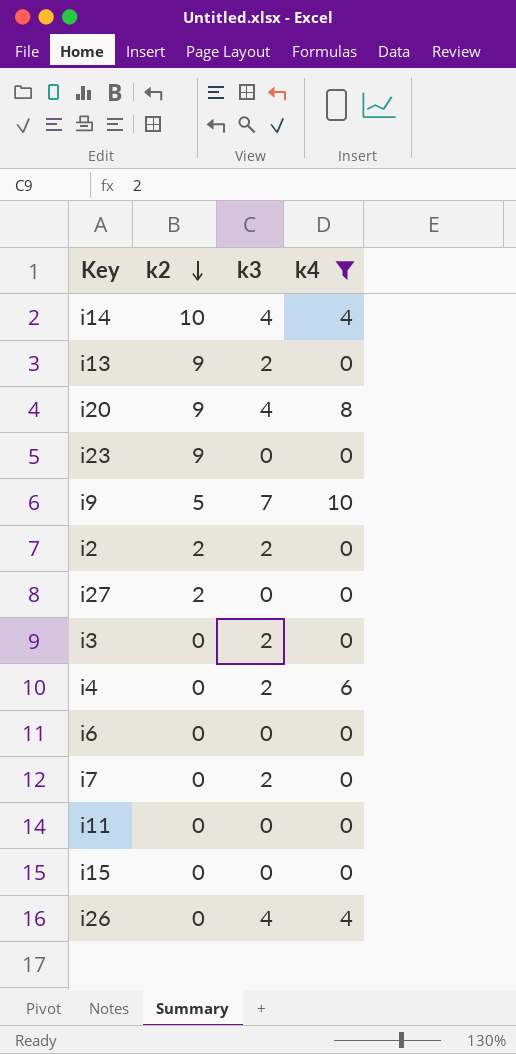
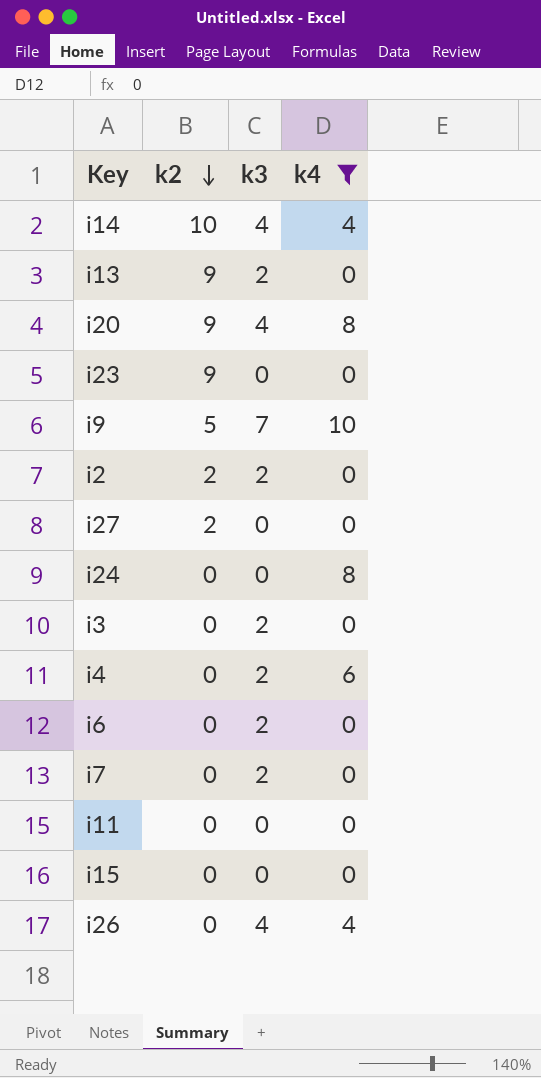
row i24: none -> 0 | 0 | 8
i6 | k3: 0 -> 2

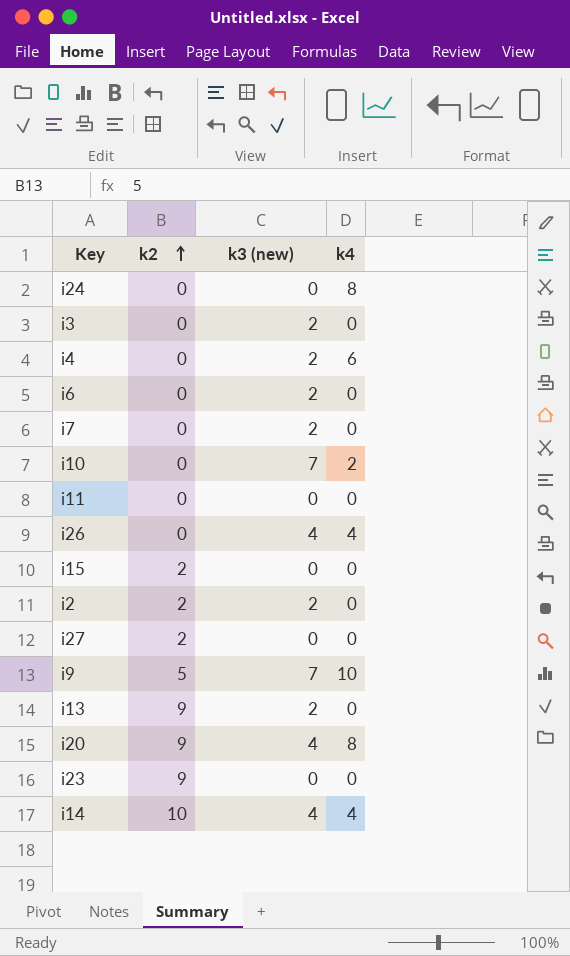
filter: k4 != 2 -> none
row order: k2 descending -> k2 ascending
column name: k3 -> k3 (new)
i15 | k2: 0 -> 2

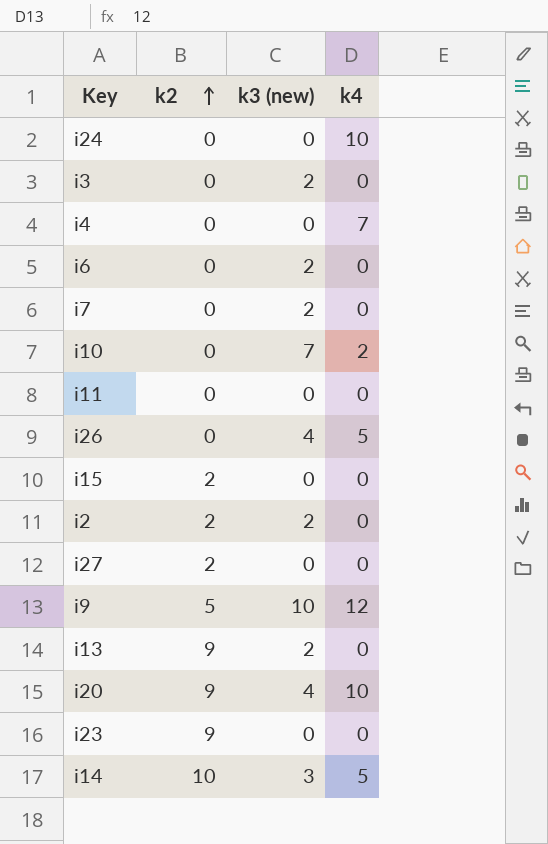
i24 | k4: 8 -> 10
i4 | k3 (new): 2 -> 0
i4 | k4: 6 -> 7
i26 | k4: 4 -> 5
i9 | k3 (new): 7 -> 10
i9 | k4: 10 -> 12
i20 | k4: 8 -> 10
i14 | k3 (new): 4 -> 3
i14 | k4: 4 -> 5

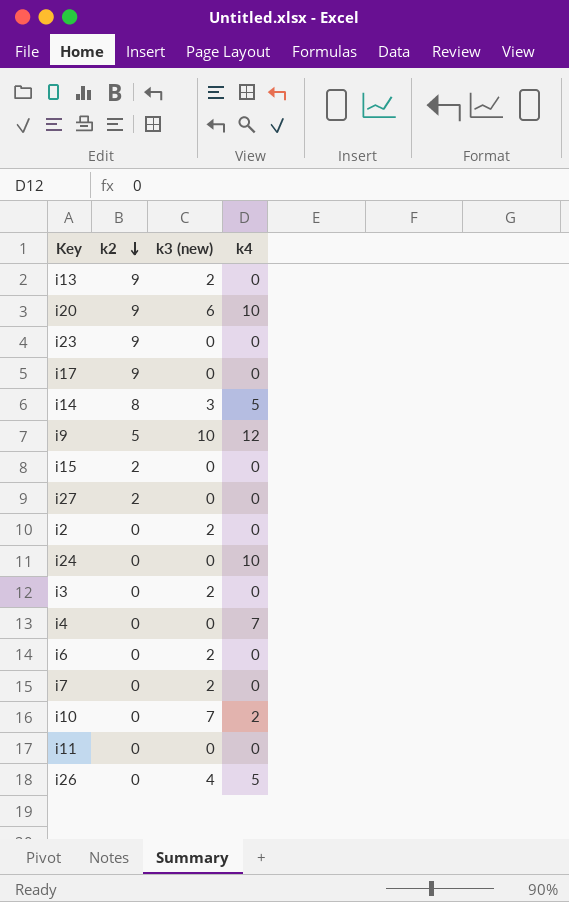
row order: k2 ascending -> k2 descending
i20 | k3 (new): 4 -> 6
row i17: none -> 9 | 0 | 0
i14 | k2: 10 -> 8
i2 | k2: 2 -> 0

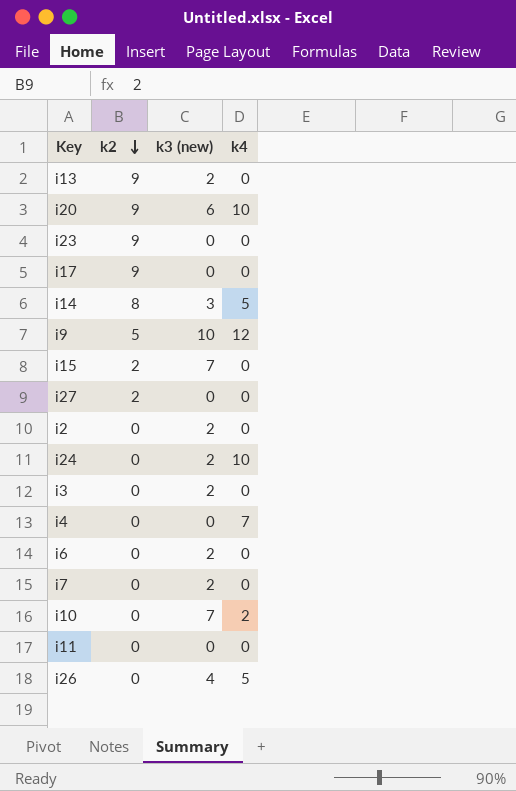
i15 | k3 (new): 0 -> 7
i24 | k3 (new): 0 -> 2

